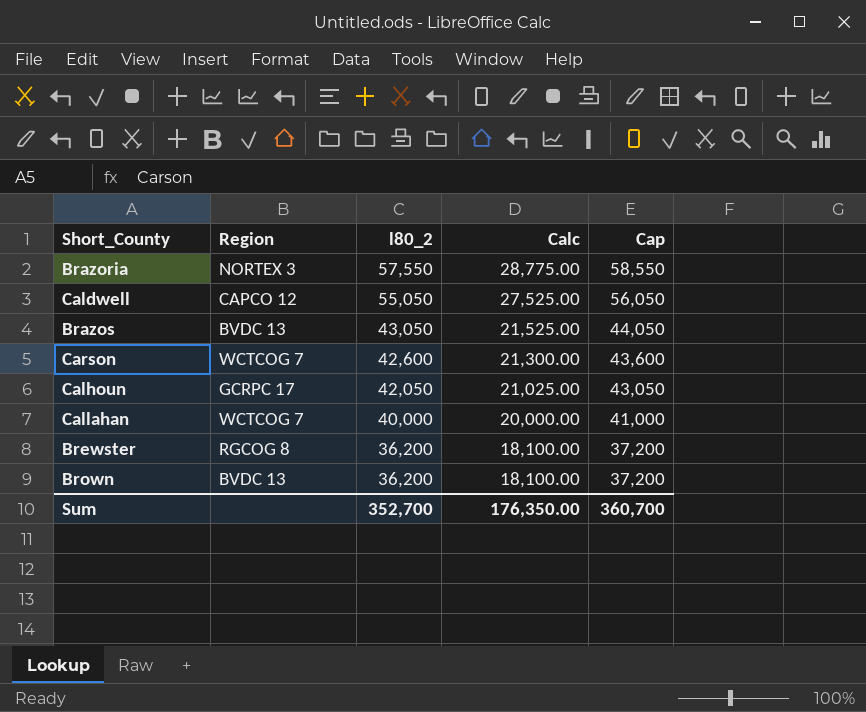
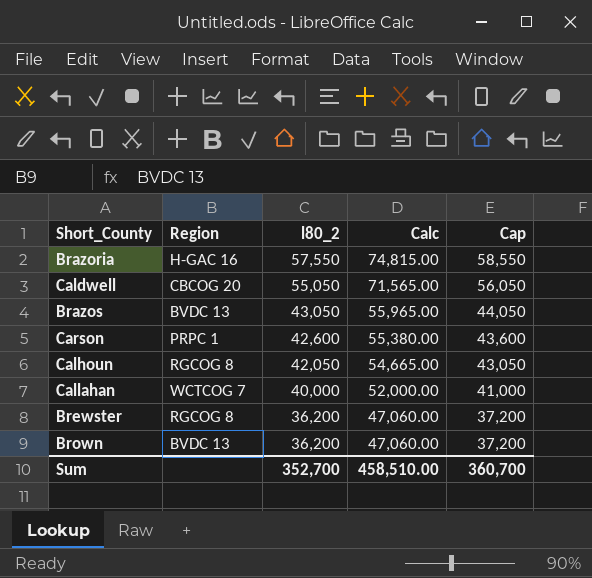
column Calc | formula: [l80_2] * 0.5 -> [l80_2] * 1.3
Brazoria | Region: NORTEX 3 -> H-GAC 16
Caldwell | Region: CAPCO 12 -> CBCOG 20
Carson | Region: WCTCOG 7 -> PRPC 1
Calhoun | Region: GCRPC 17 -> RGCOG 8
Sum | Calc: 176,350.00 -> 458,510.00

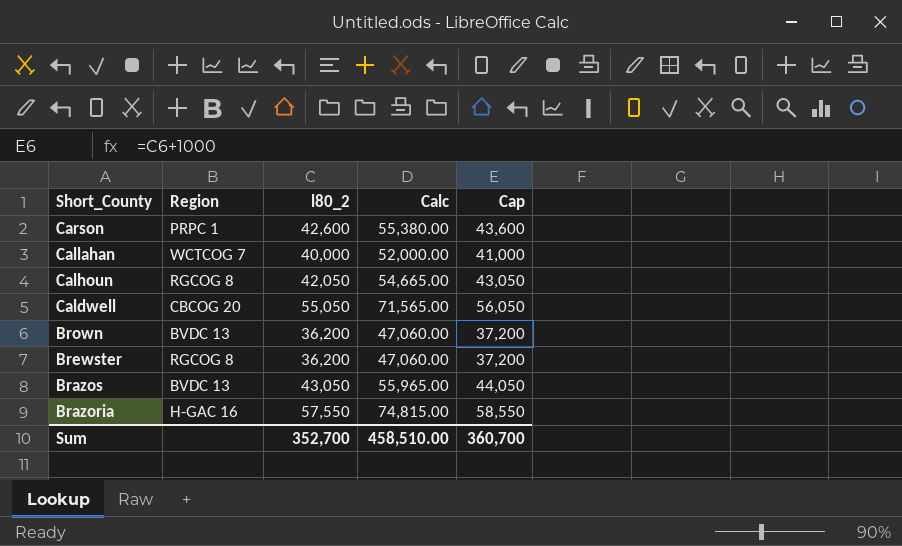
row order: l80_2 descending -> Short_County descending

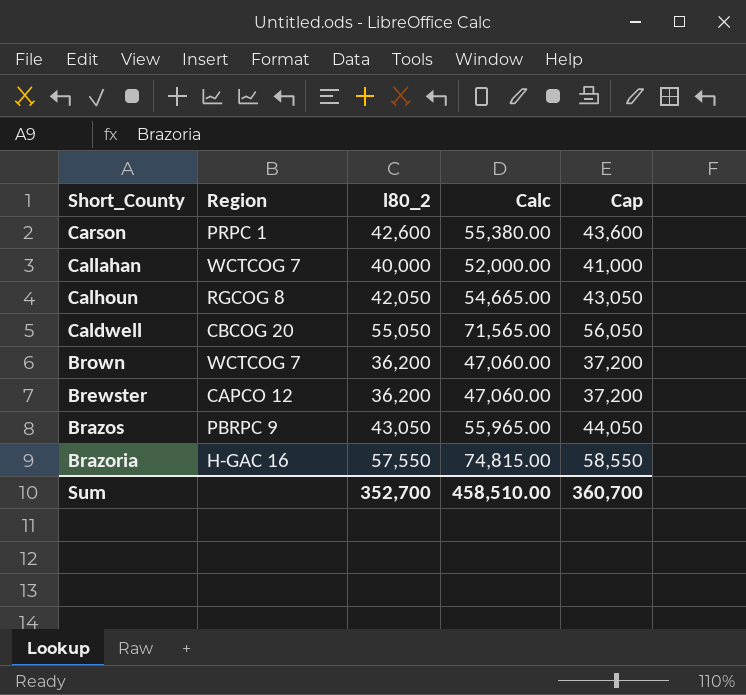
Brown | Region: BVDC 13 -> WCTCOG 7
Brewster | Region: RGCOG 8 -> CAPCO 12
Brazos | Region: BVDC 13 -> PBRPC 9

